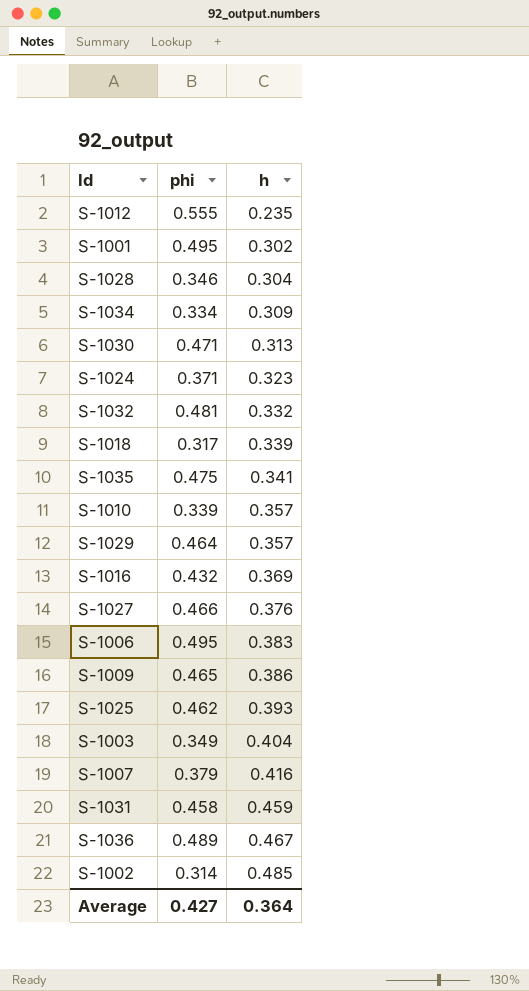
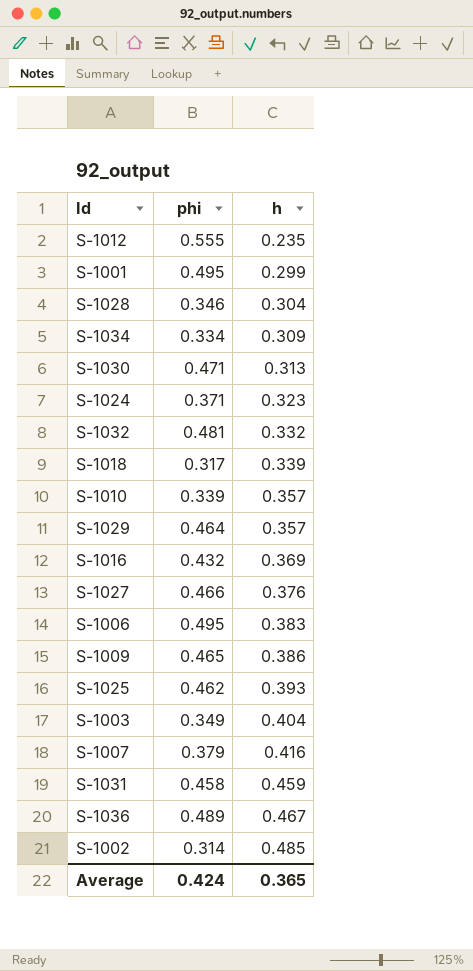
row S-1035: 0.475 | 0.341 -> none
S-1001 | h: 0.302 -> 0.299
Average | phi: 0.427 -> 0.424
Average | h: 0.364 -> 0.365

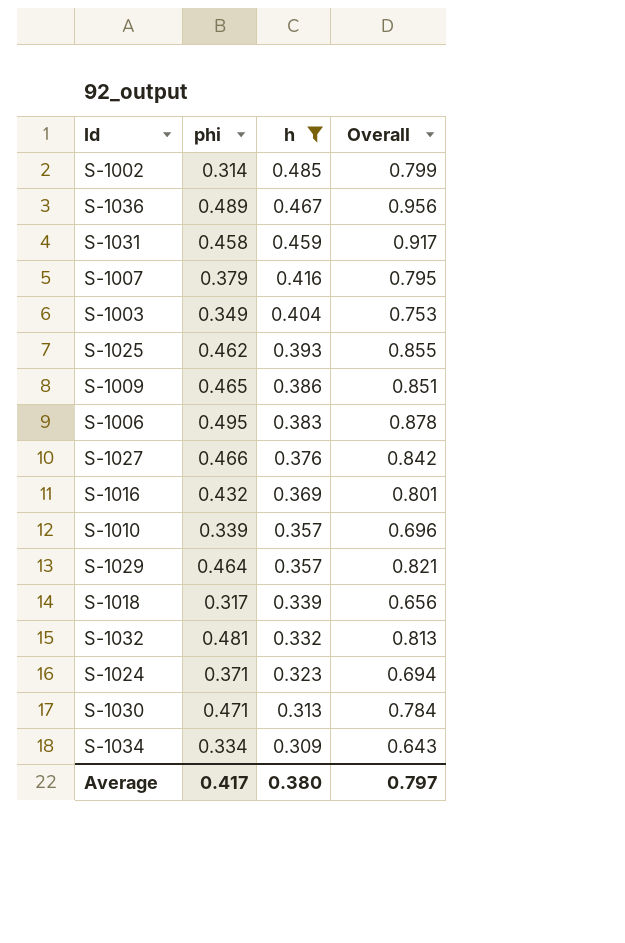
filter: none -> h >= 0.309
row order: h ascending -> h descending
column Overall | formula: none -> [phi] + [h]
Average | phi: 0.424 -> 0.417
Average | h: 0.365 -> 0.380

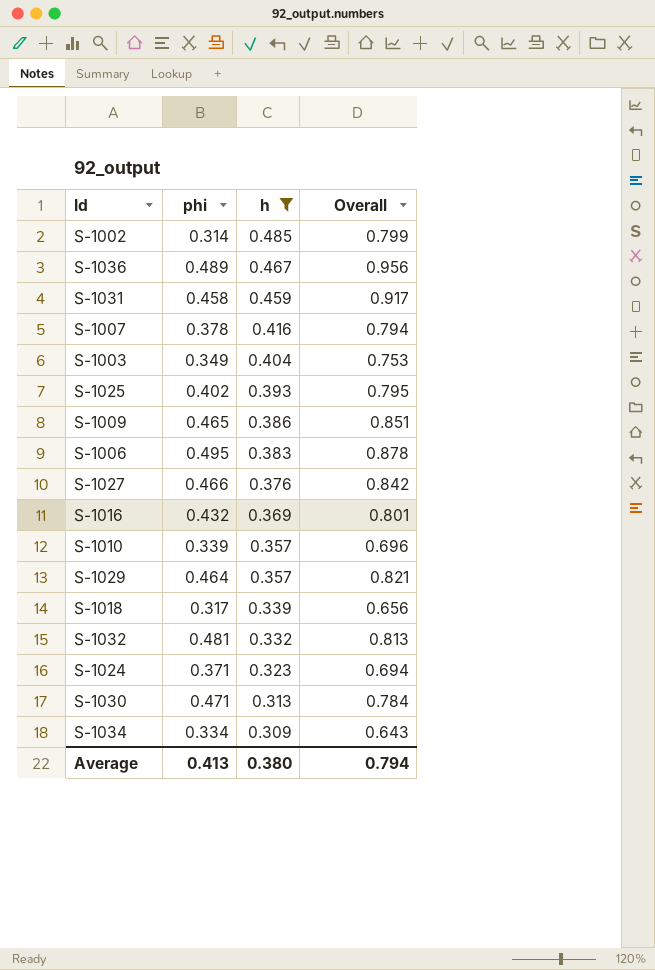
S-1007 | phi: 0.379 -> 0.378
S-1007 | Overall: 0.795 -> 0.794
S-1025 | phi: 0.462 -> 0.402
S-1025 | Overall: 0.855 -> 0.795
Average | phi: 0.417 -> 0.413
Average | Overall: 0.797 -> 0.794

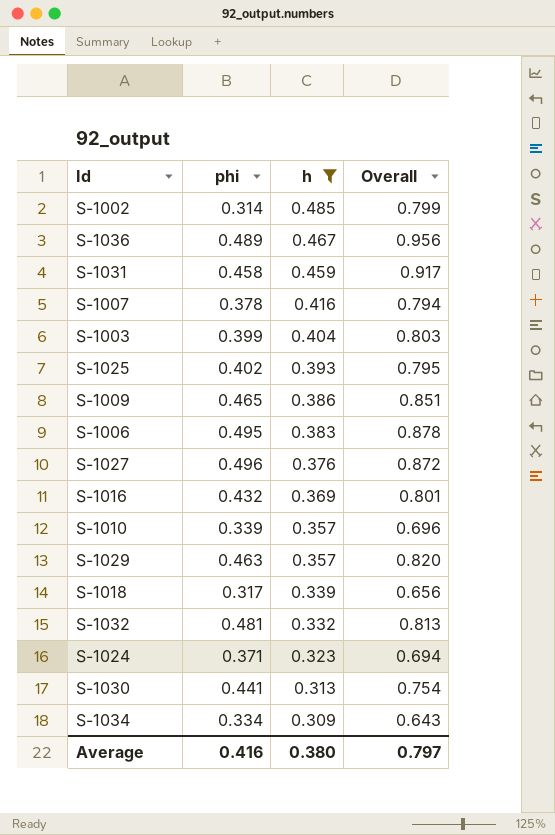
S-1003 | phi: 0.349 -> 0.399
S-1003 | Overall: 0.753 -> 0.803
S-1027 | phi: 0.466 -> 0.496
S-1027 | Overall: 0.842 -> 0.872
S-1029 | phi: 0.464 -> 0.463
S-1029 | Overall: 0.821 -> 0.820
S-1030 | phi: 0.471 -> 0.441
S-1030 | Overall: 0.784 -> 0.754
Average | phi: 0.413 -> 0.416
Average | Overall: 0.794 -> 0.797

